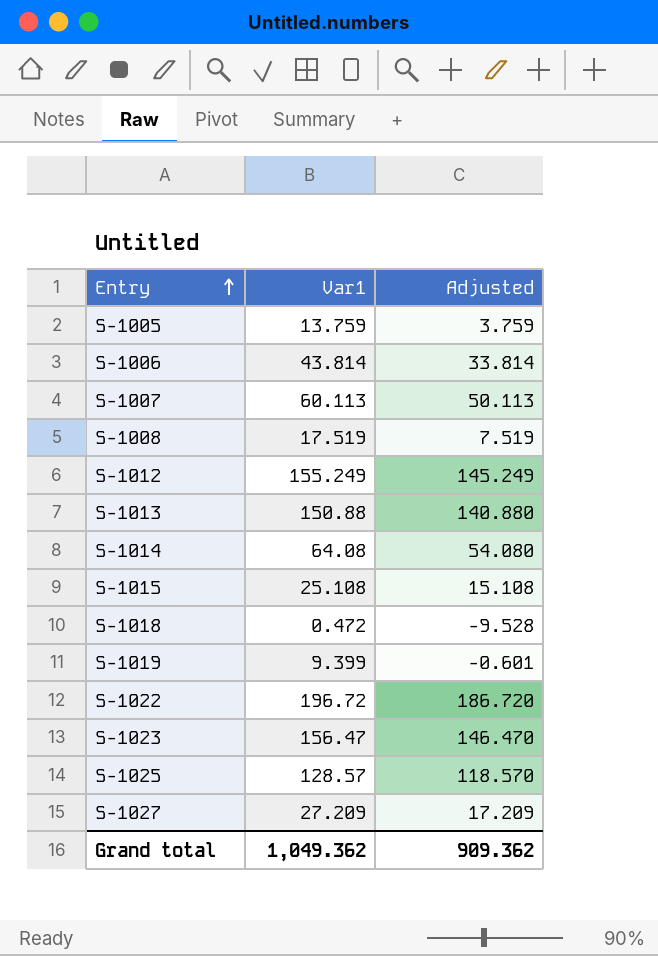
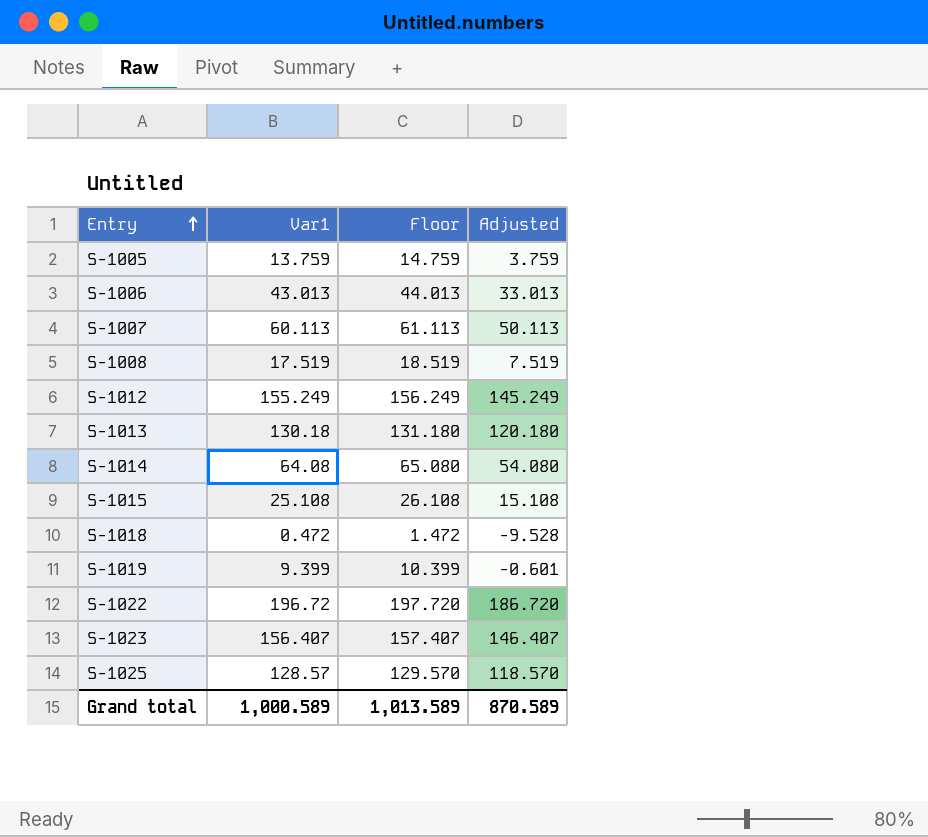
column Floor | formula: none -> [Var1] + 1
row S-1027: 27.209 | 17.209 -> none
S-1006 | Var1: 43.814 -> 43.013
S-1006 | Adjusted: 33.814 -> 33.013
S-1013 | Var1: 150.88 -> 130.18
S-1013 | Adjusted: 140.880 -> 120.180
S-1023 | Var1: 156.47 -> 156.407
S-1023 | Adjusted: 146.470 -> 146.407
Grand total | Var1: 1,049.362 -> 1,000.589
Grand total | Adjusted: 909.362 -> 870.589

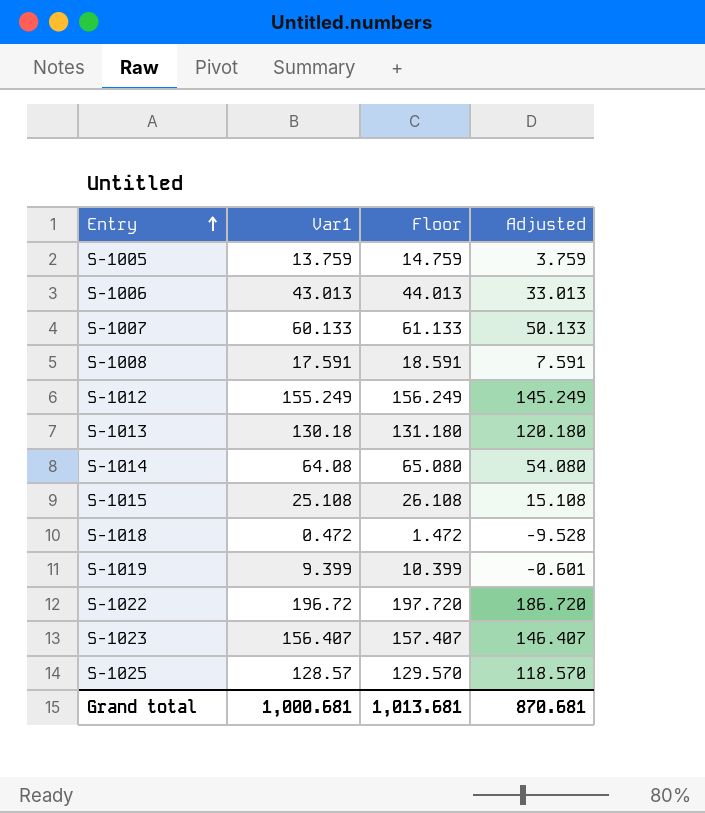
S-1007 | Var1: 60.113 -> 60.133
S-1007 | Floor: 61.113 -> 61.133
S-1007 | Adjusted: 50.113 -> 50.133
S-1008 | Var1: 17.519 -> 17.591
S-1008 | Floor: 18.519 -> 18.591
S-1008 | Adjusted: 7.519 -> 7.591
Grand total | Var1: 1,000.589 -> 1,000.681
Grand total | Floor: 1,013.589 -> 1,013.681
Grand total | Adjusted: 870.589 -> 870.681

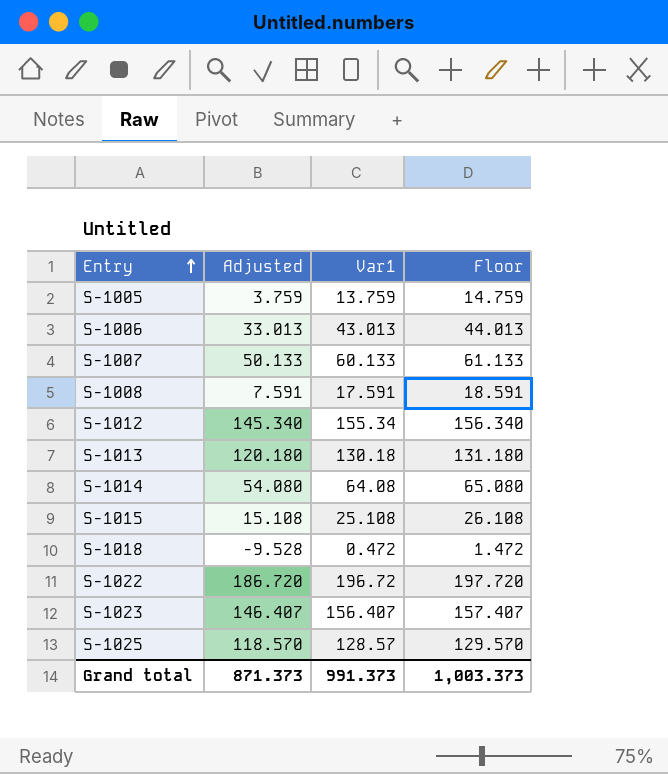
column Adjusted | position: 4 -> 2
row S-1019: 9.399 | 10.399 | -0.601 -> none
S-1012 | Adjusted: 145.249 -> 145.340
S-1012 | Var1: 155.249 -> 155.34
S-1012 | Floor: 156.249 -> 156.340
Grand total | Adjusted: 870.681 -> 871.373
Grand total | Var1: 1,000.681 -> 991.373
Grand total | Floor: 1,013.681 -> 1,003.373

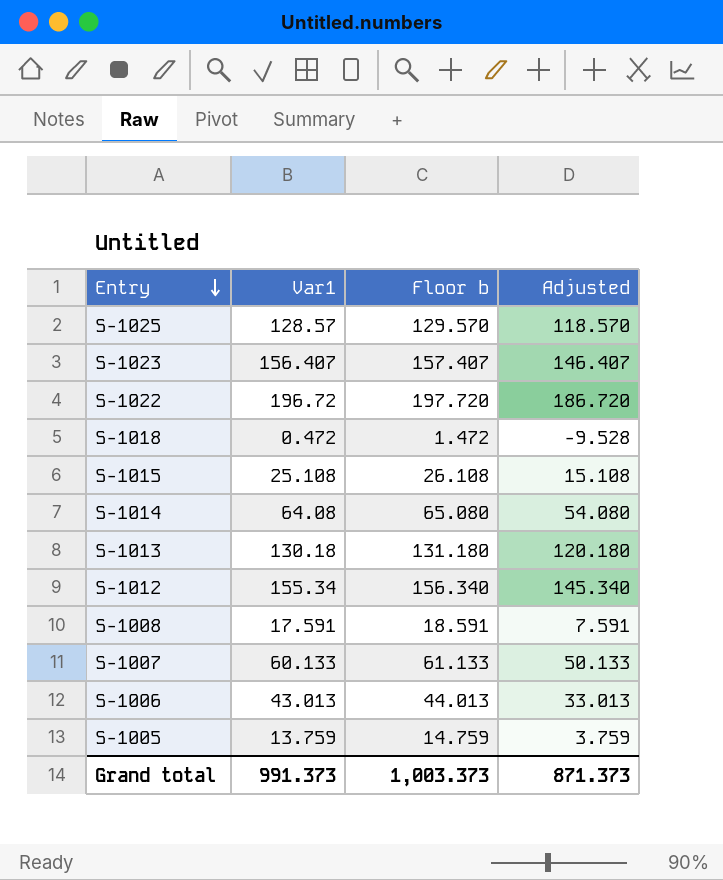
row order: Entry ascending -> Entry descending
column name: Floor -> Floor b
column Adjusted | position: 2 -> 4

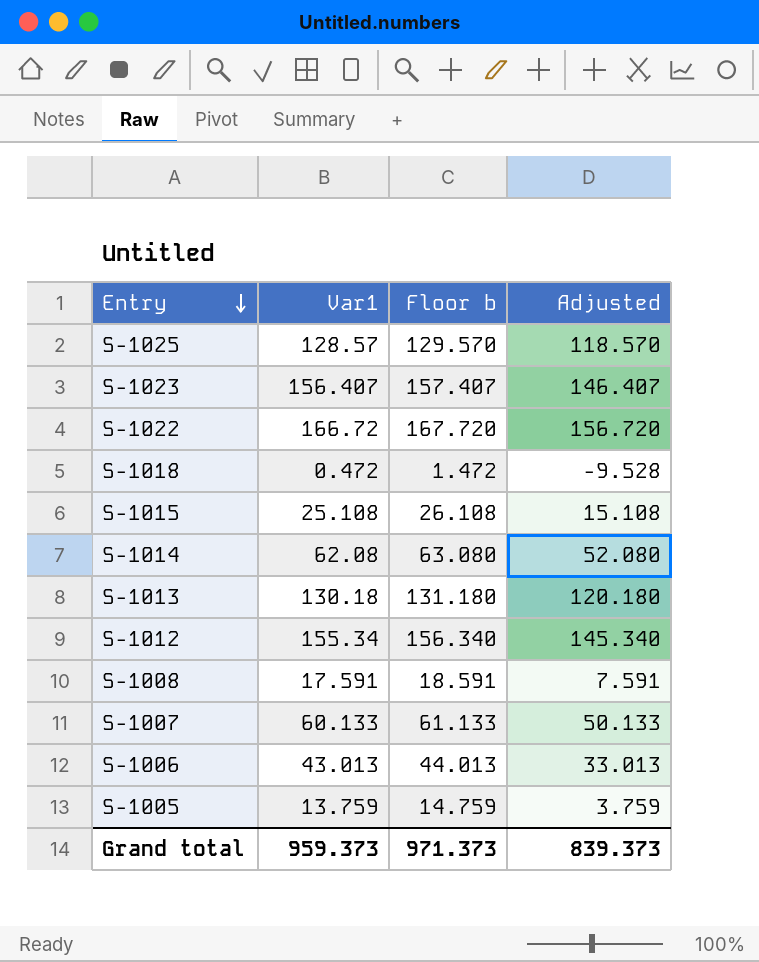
S-1022 | Var1: 196.72 -> 166.72
S-1022 | Floor b: 197.720 -> 167.720
S-1022 | Adjusted: 186.720 -> 156.720
S-1014 | Var1: 64.08 -> 62.08
S-1014 | Floor b: 65.080 -> 63.080
S-1014 | Adjusted: 54.080 -> 52.080
Grand total | Var1: 991.373 -> 959.373
Grand total | Floor b: 1,003.373 -> 971.373
Grand total | Adjusted: 871.373 -> 839.373

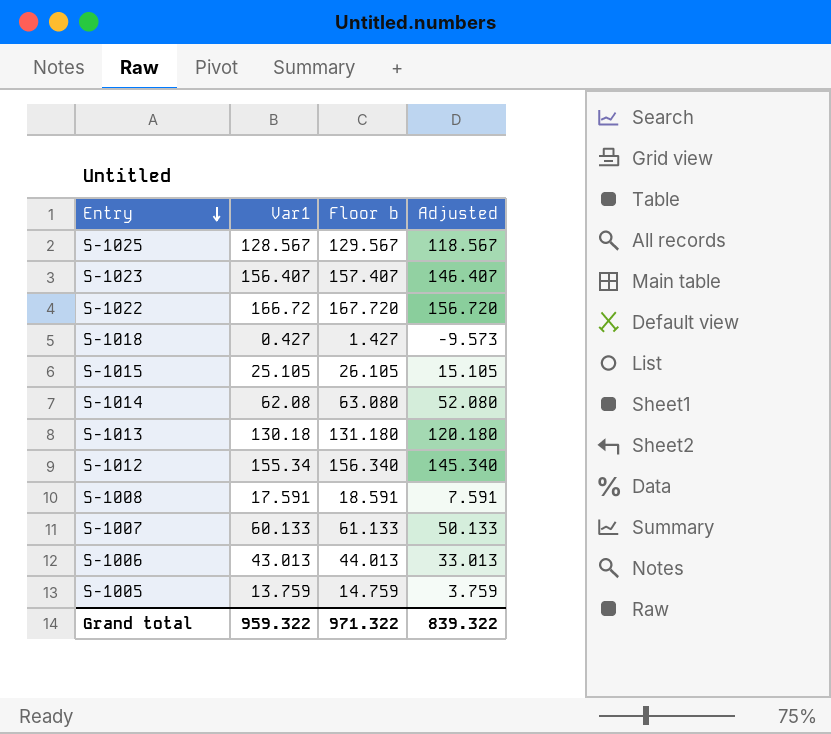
S-1025 | Var1: 128.57 -> 128.567
S-1025 | Floor b: 129.570 -> 129.567
S-1025 | Adjusted: 118.570 -> 118.567
S-1018 | Var1: 0.472 -> 0.427
S-1018 | Floor b: 1.472 -> 1.427
S-1018 | Adjusted: -9.528 -> -9.573
S-1015 | Var1: 25.108 -> 25.105
S-1015 | Floor b: 26.108 -> 26.105
S-1015 | Adjusted: 15.108 -> 15.105
Grand total | Var1: 959.373 -> 959.322
Grand total | Floor b: 971.373 -> 971.322
Grand total | Adjusted: 839.373 -> 839.322

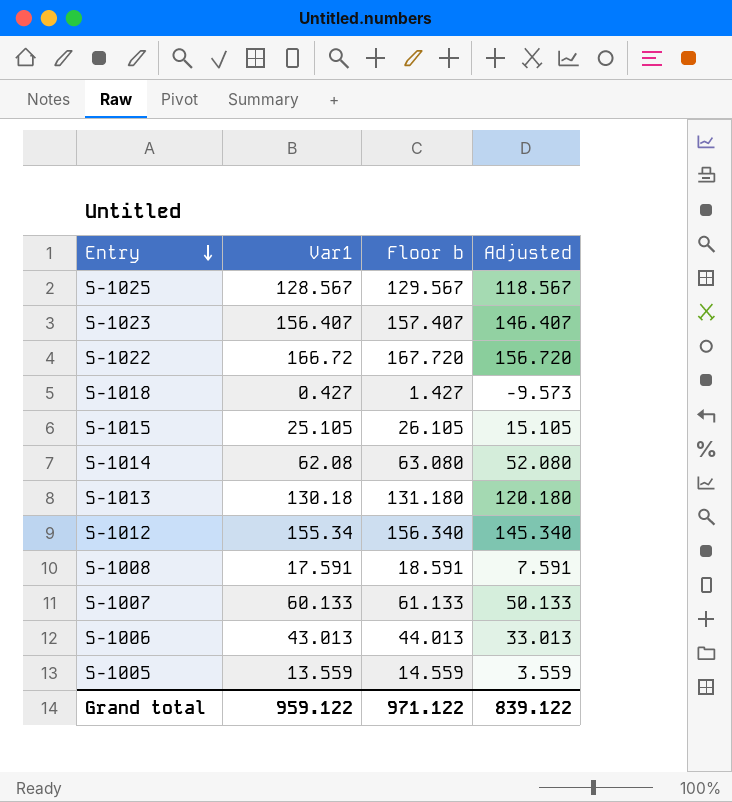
S-1005 | Var1: 13.759 -> 13.559
S-1005 | Floor b: 14.759 -> 14.559
S-1005 | Adjusted: 3.759 -> 3.559
Grand total | Var1: 959.322 -> 959.122
Grand total | Floor b: 971.322 -> 971.122
Grand total | Adjusted: 839.322 -> 839.122

